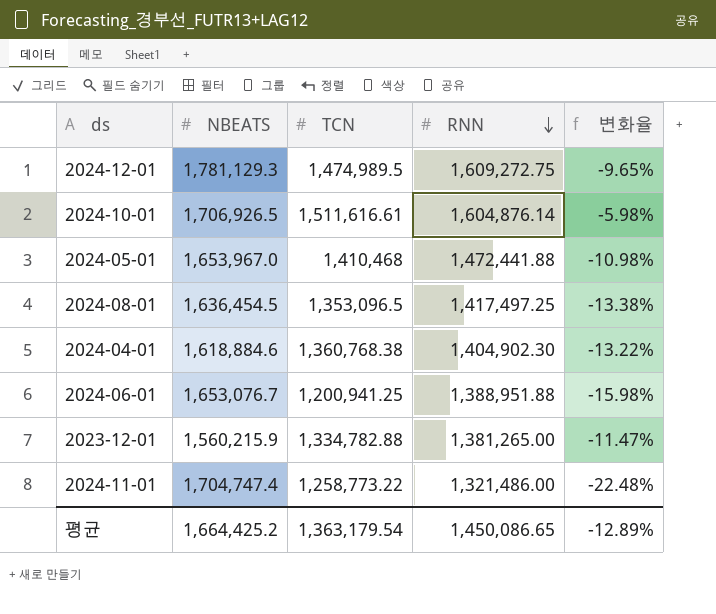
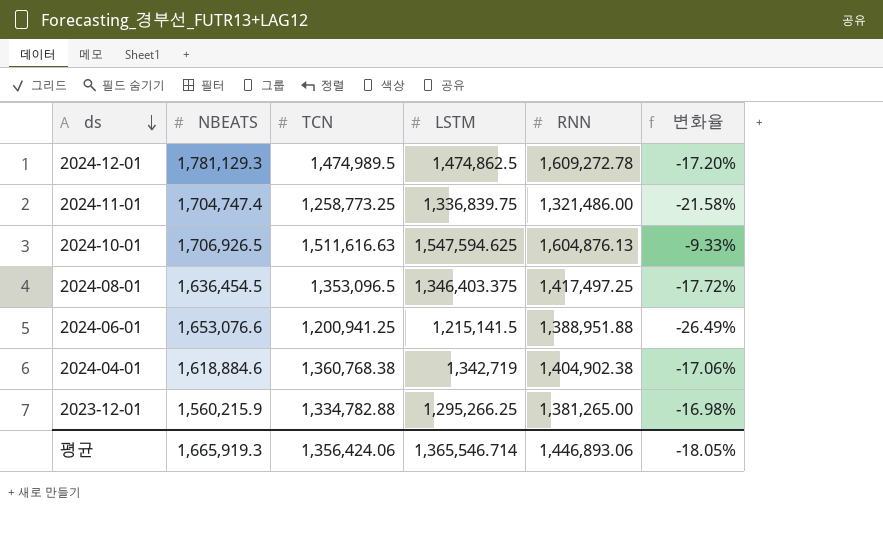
row order: RNN descending -> ds descending
column LSTM | position: none -> 4
column 변화율 | formula: ([RNN] - [NBEATS]) / [NBEATS] -> ([LSTM] - [NBEATS]) / [NBEATS]
row 2024-05-01: 1,653,967.0 | 1,410,468 | 1,472,441.88 | -10.98% -> none
2024-12-01 | RNN: 1,609,272.75 -> 1,609,272.78
2024-11-01 | TCN: 1,258,773.22 -> 1,258,773.25
2024-10-01 | TCN: 1,511,616.61 -> 1,511,616.63
2024-10-01 | RNN: 1,604,876.14 -> 1,604,876.13
2024-06-01 | NBEATS: 1,653,076.7 -> 1,653,076.6
2024-04-01 | RNN: 1,404,902.30 -> 1,404,902.38
평균 | NBEATS: 1,664,425.2 -> 1,665,919.3
평균 | TCN: 1,363,179.54 -> 1,356,424.06
평균 | RNN: 1,450,086.65 -> 1,446,893.06
평균 | 변화율: -12.89% -> -18.05%

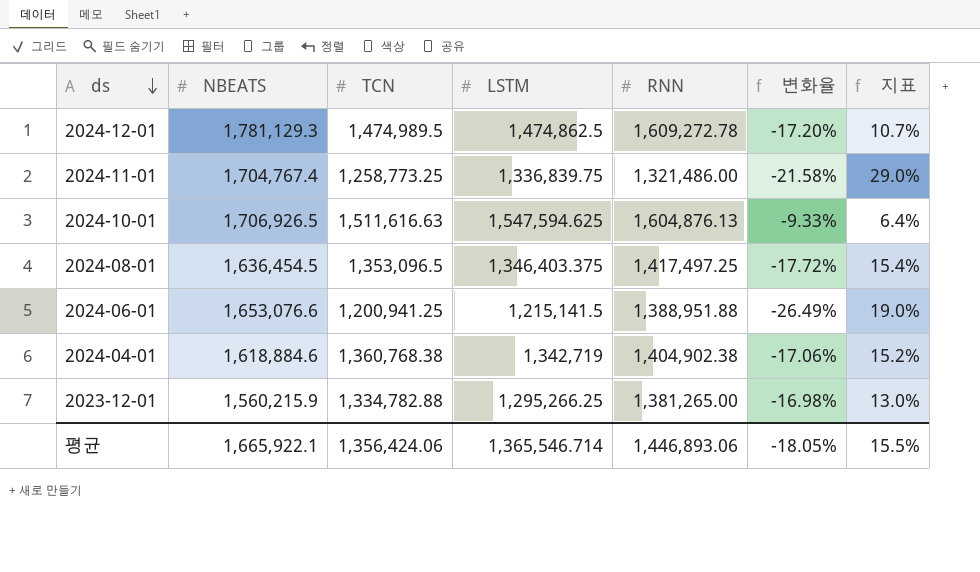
column 지표 | formula: none -> ([NBEATS] - [RNN]) / [RNN]
2024-11-01 | NBEATS: 1,704,747.4 -> 1,704,767.4
평균 | NBEATS: 1,665,919.3 -> 1,665,922.1

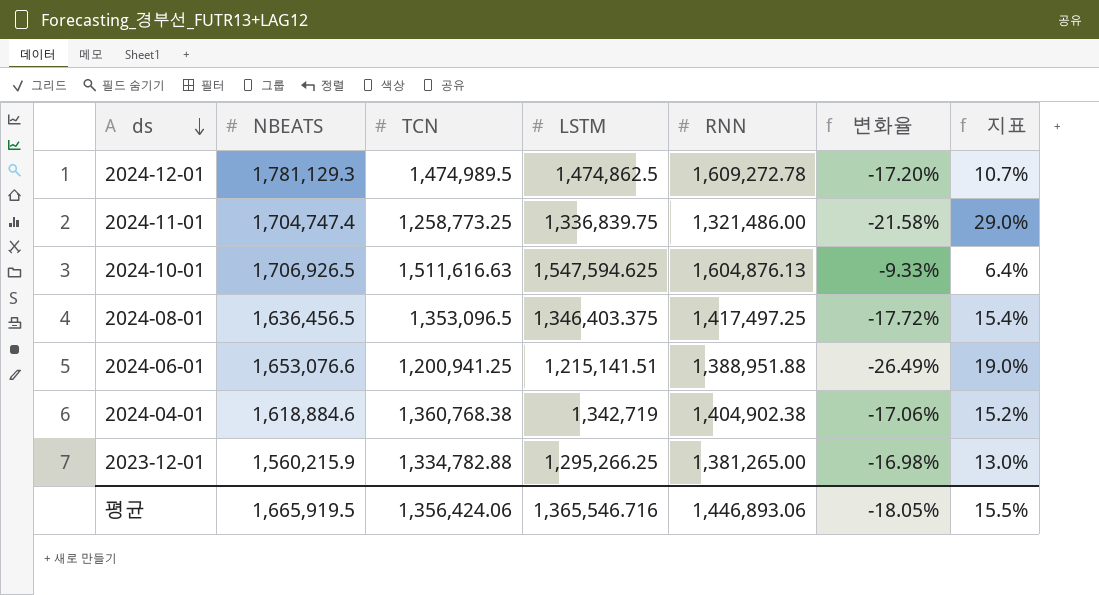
2024-11-01 | NBEATS: 1,704,767.4 -> 1,704,747.4
2024-08-01 | NBEATS: 1,636,454.5 -> 1,636,456.5
2024-06-01 | LSTM: 1,215,141.5 -> 1,215,141.51
평균 | NBEATS: 1,665,922.1 -> 1,665,919.5
평균 | LSTM: 1,365,546.714 -> 1,365,546.716

